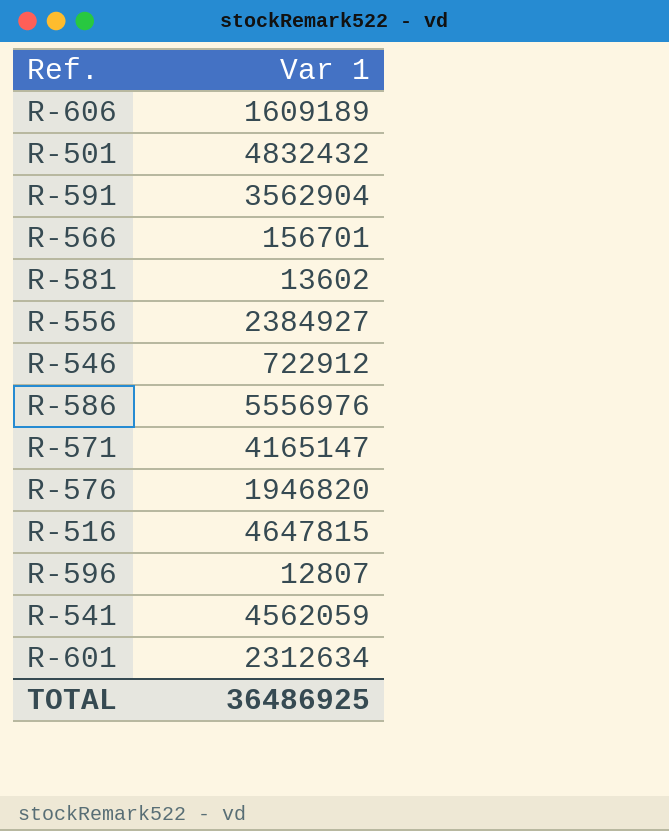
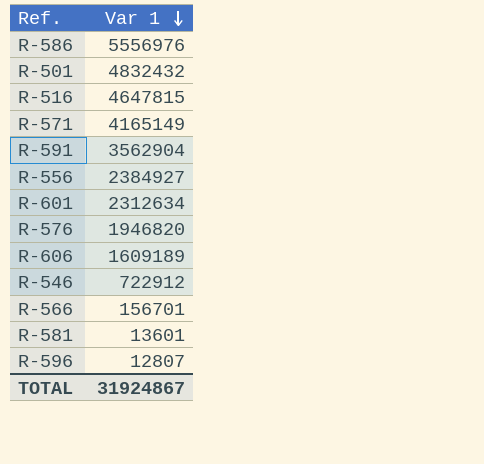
row order: none -> Var 1 descending
row R-541: 4562059 -> none
R-571 | Var 1: 4165147 -> 4165149
R-581 | Var 1: 13602 -> 13601
TOTAL | Var 1: 36486925 -> 31924867

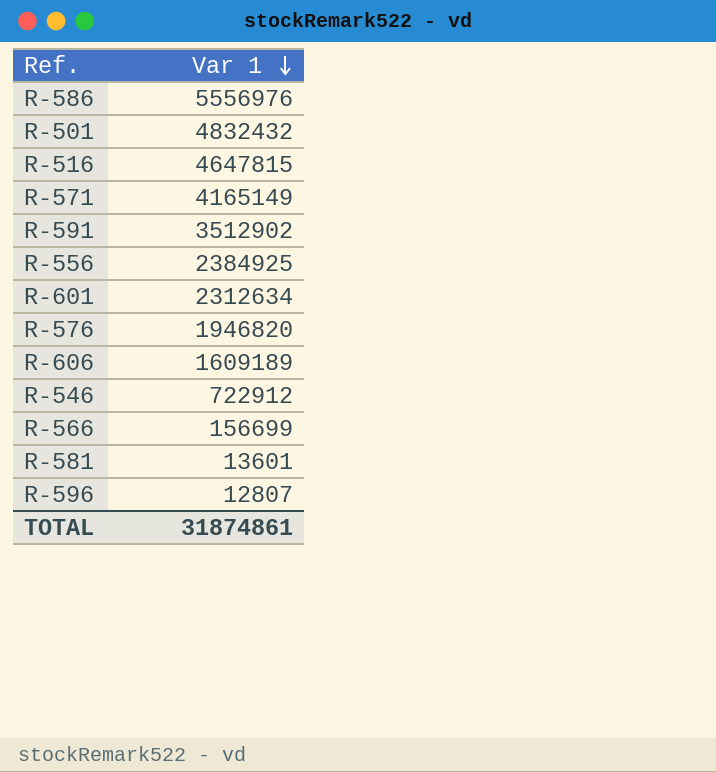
R-591 | Var 1: 3562904 -> 3512902
R-556 | Var 1: 2384927 -> 2384925
R-566 | Var 1: 156701 -> 156699
TOTAL | Var 1: 31924867 -> 31874861

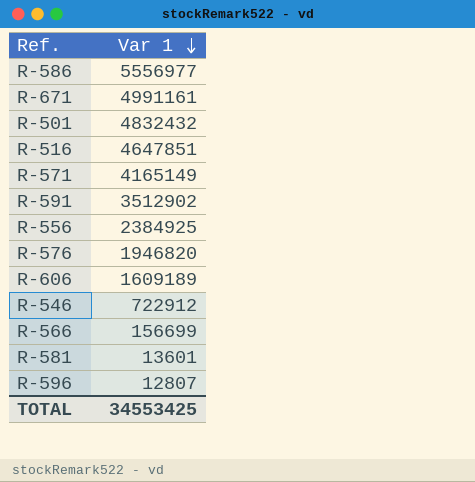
row R-601: 2312634 -> none
R-586 | Var 1: 5556976 -> 5556977
row R-671: none -> 4991161
R-516 | Var 1: 4647815 -> 4647851
TOTAL | Var 1: 31874861 -> 34553425

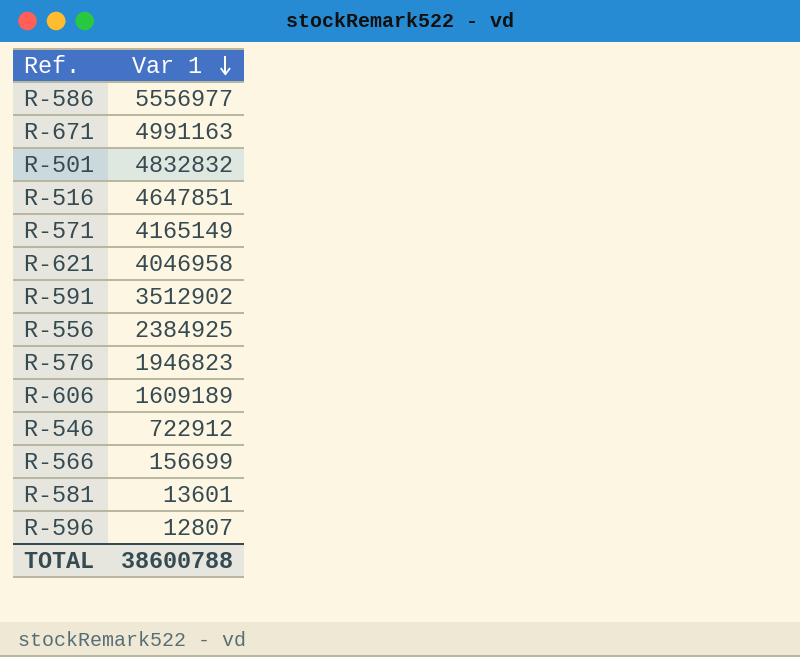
R-671 | Var 1: 4991161 -> 4991163
R-501 | Var 1: 4832432 -> 4832832
row R-621: none -> 4046958
R-576 | Var 1: 1946820 -> 1946823
TOTAL | Var 1: 34553425 -> 38600788

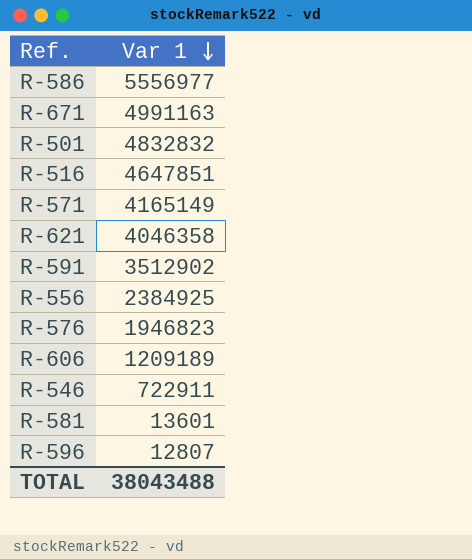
row R-566: 156699 -> none
R-621 | Var 1: 4046958 -> 4046358
R-606 | Var 1: 1609189 -> 1209189
R-546 | Var 1: 722912 -> 722911
TOTAL | Var 1: 38600788 -> 38043488

